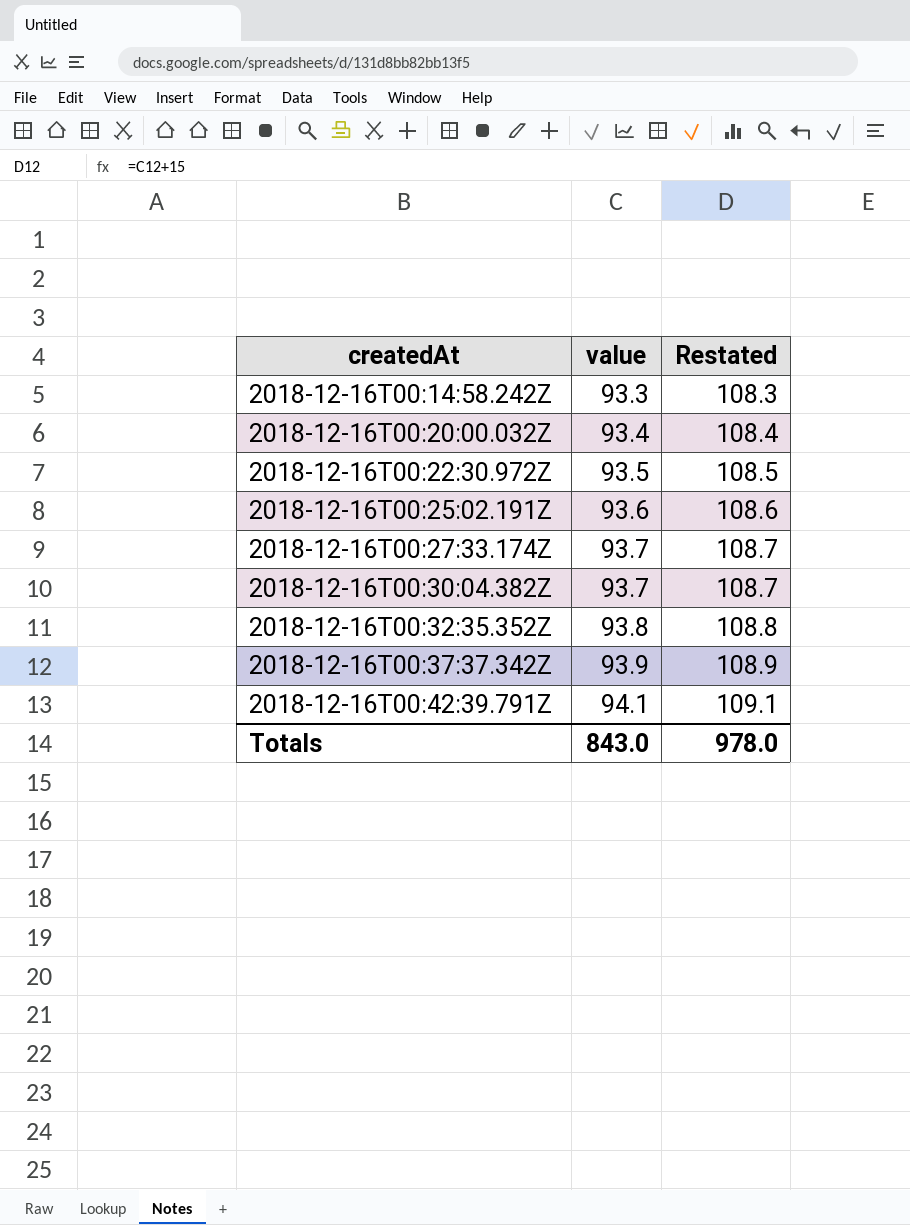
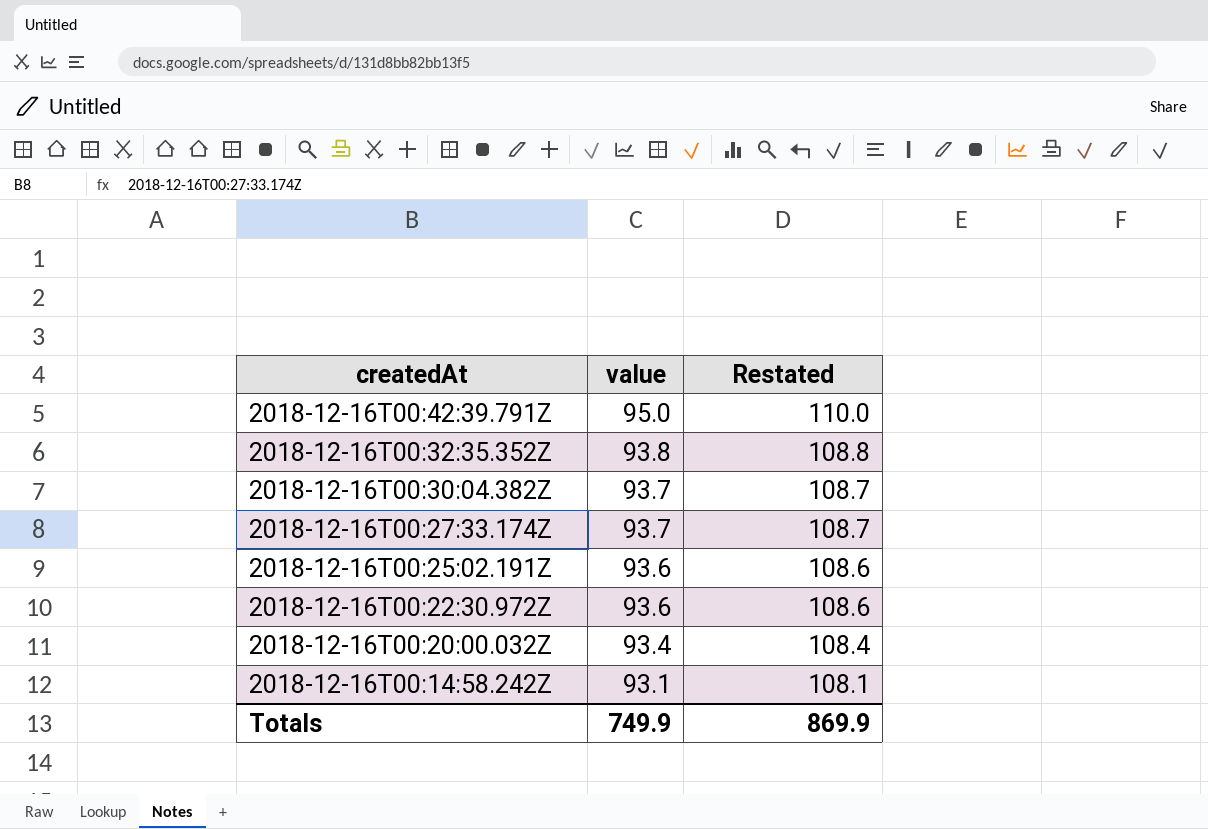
row order: createdAt ascending -> createdAt descending
row 2018-12-16T00:37:37.342Z: 93.9 | 108.9 -> none
2018-12-16T00:42:39.791Z | value: 94.1 -> 95.0
2018-12-16T00:42:39.791Z | Restated: 109.1 -> 110.0
2018-12-16T00:22:30.972Z | value: 93.5 -> 93.6
2018-12-16T00:22:30.972Z | Restated: 108.5 -> 108.6
2018-12-16T00:14:58.242Z | value: 93.3 -> 93.1
2018-12-16T00:14:58.242Z | Restated: 108.3 -> 108.1
Totals | value: 843.0 -> 749.9
Totals | Restated: 978.0 -> 869.9

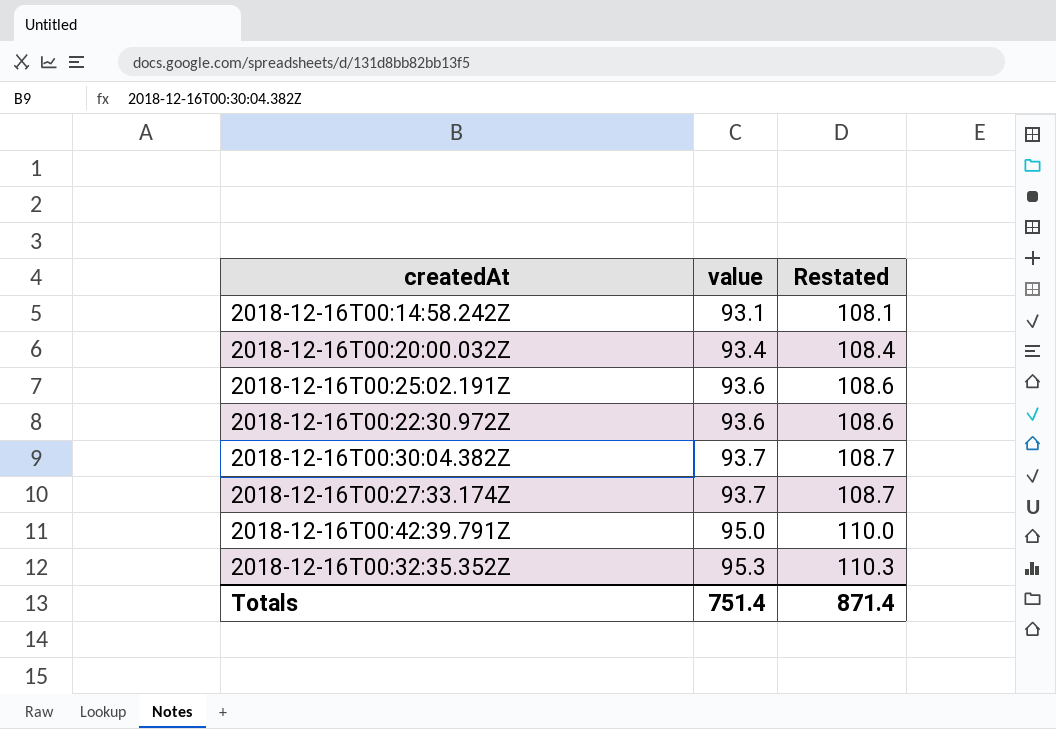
row order: createdAt descending -> value ascending
2018-12-16T00:32:35.352Z | value: 93.8 -> 95.3
2018-12-16T00:32:35.352Z | Restated: 108.8 -> 110.3
Totals | value: 749.9 -> 751.4
Totals | Restated: 869.9 -> 871.4

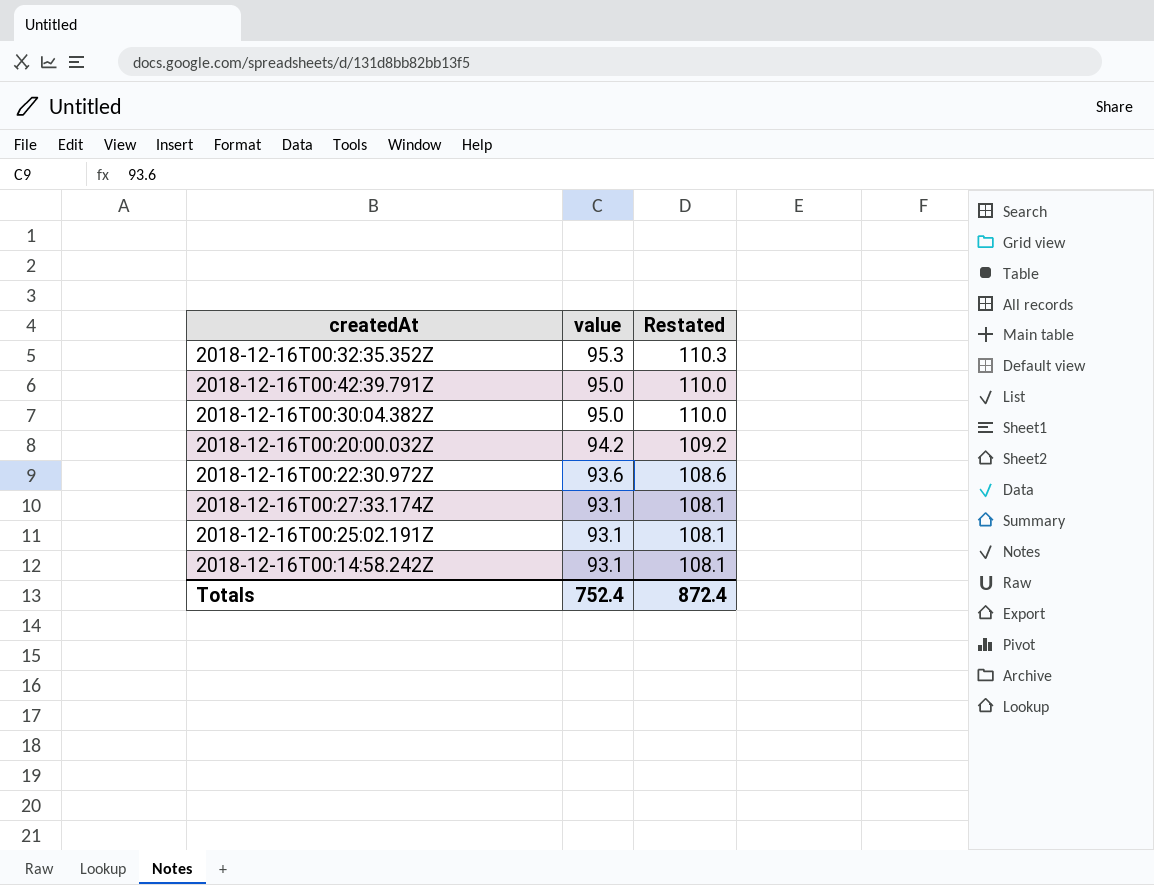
row order: value ascending -> value descending
2018-12-16T00:30:04.382Z | value: 93.7 -> 95.0
2018-12-16T00:30:04.382Z | Restated: 108.7 -> 110.0
2018-12-16T00:20:00.032Z | value: 93.4 -> 94.2
2018-12-16T00:20:00.032Z | Restated: 108.4 -> 109.2
2018-12-16T00:27:33.174Z | value: 93.7 -> 93.1
2018-12-16T00:27:33.174Z | Restated: 108.7 -> 108.1
2018-12-16T00:25:02.191Z | value: 93.6 -> 93.1
2018-12-16T00:25:02.191Z | Restated: 108.6 -> 108.1
Totals | value: 751.4 -> 752.4
Totals | Restated: 871.4 -> 872.4

